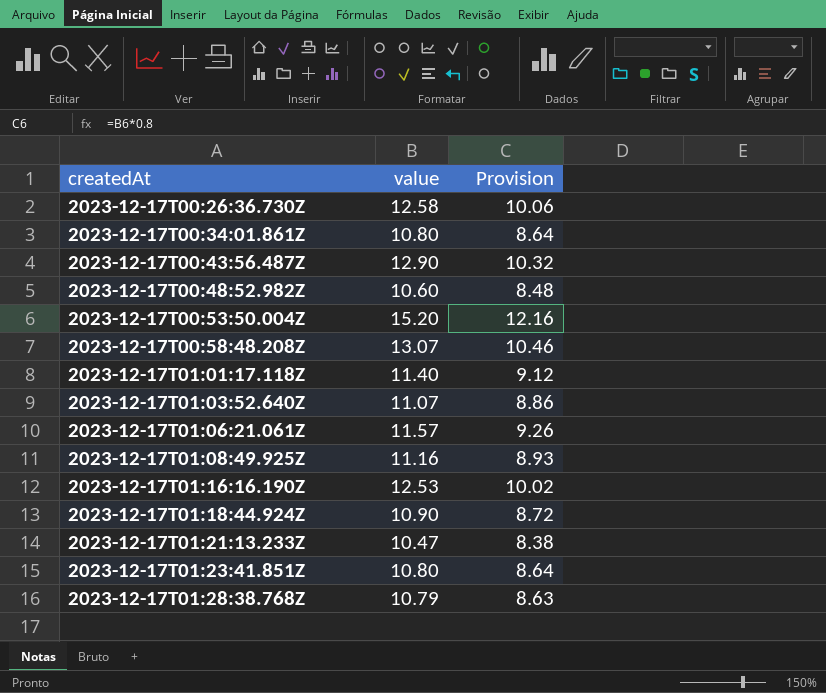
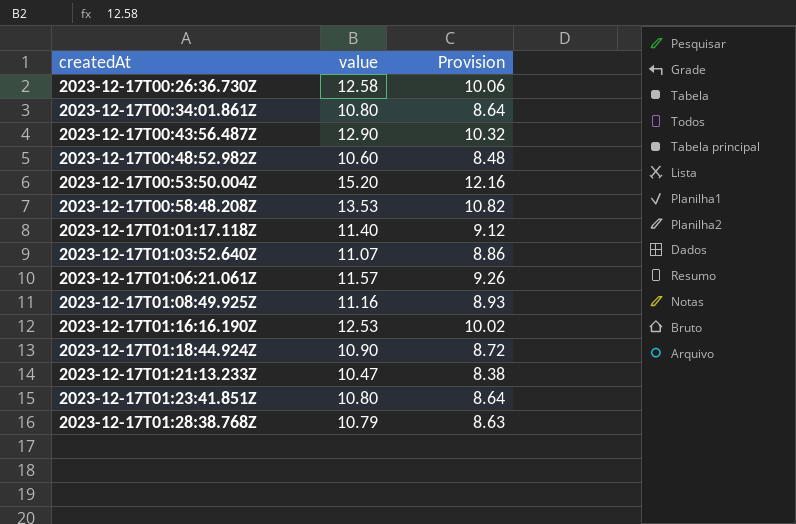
2023-12-17T00:58:48.208Z | value: 13.07 -> 13.53
2023-12-17T00:58:48.208Z | Provision: 10.46 -> 10.82

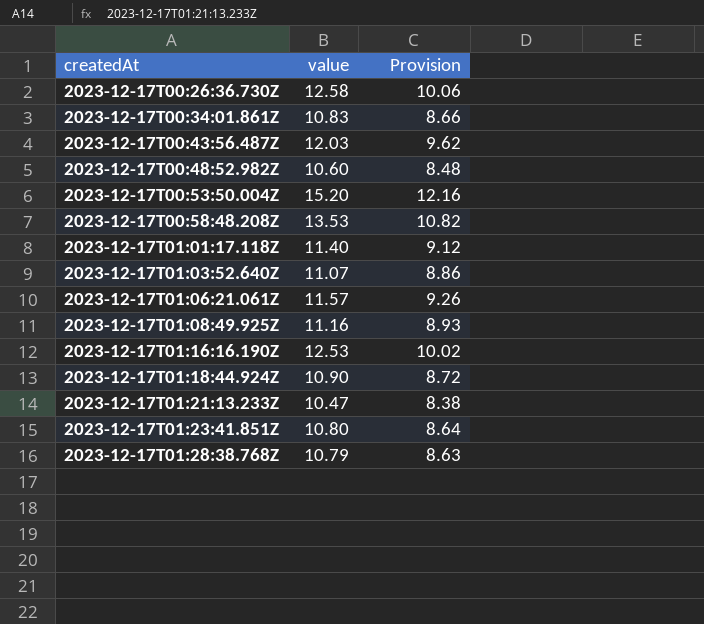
2023-12-17T00:34:01.861Z | value: 10.80 -> 10.83
2023-12-17T00:34:01.861Z | Provision: 8.64 -> 8.66
2023-12-17T00:43:56.487Z | value: 12.90 -> 12.03
2023-12-17T00:43:56.487Z | Provision: 10.32 -> 9.62

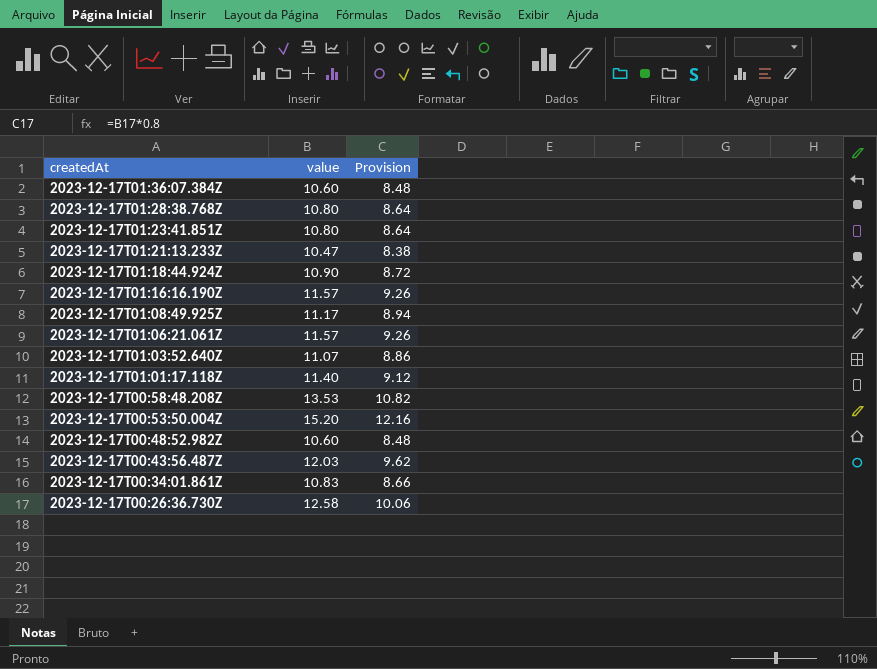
row order: createdAt ascending -> createdAt descending
row 2023-12-17T01:36:07.384Z: none -> 10.60 | 8.48
2023-12-17T01:28:38.768Z | value: 10.79 -> 10.80
2023-12-17T01:28:38.768Z | Provision: 8.63 -> 8.64
2023-12-17T01:16:16.190Z | value: 12.53 -> 11.57
2023-12-17T01:16:16.190Z | Provision: 10.02 -> 9.26
2023-12-17T01:08:49.925Z | value: 11.16 -> 11.17
2023-12-17T01:08:49.925Z | Provision: 8.93 -> 8.94

